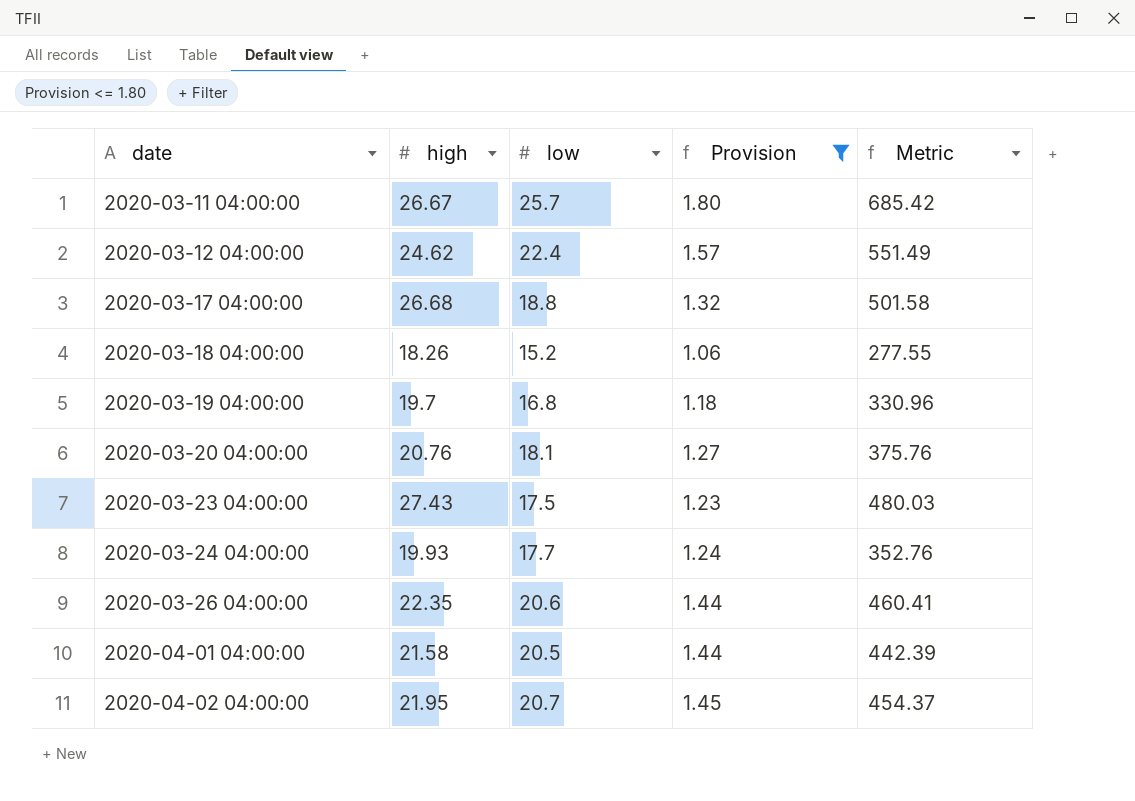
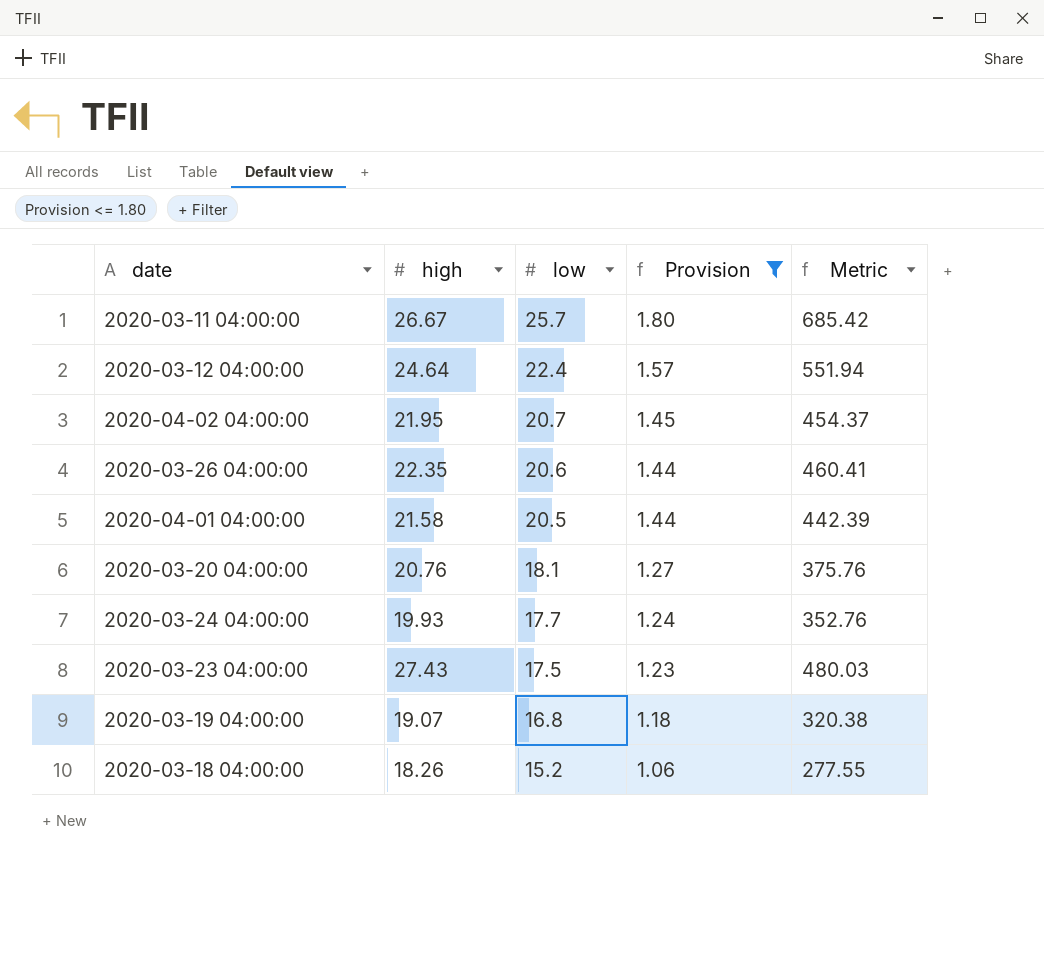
row order: date ascending -> low descending
row 2020-03-17 04:00:00: 26.68 | 18.8 | 1.32 | 501.58 -> none
2020-03-12 04:00:00 | high: 24.62 -> 24.64
2020-03-12 04:00:00 | Metric: 551.49 -> 551.94
2020-03-19 04:00:00 | high: 19.7 -> 19.07
2020-03-19 04:00:00 | Metric: 330.96 -> 320.38

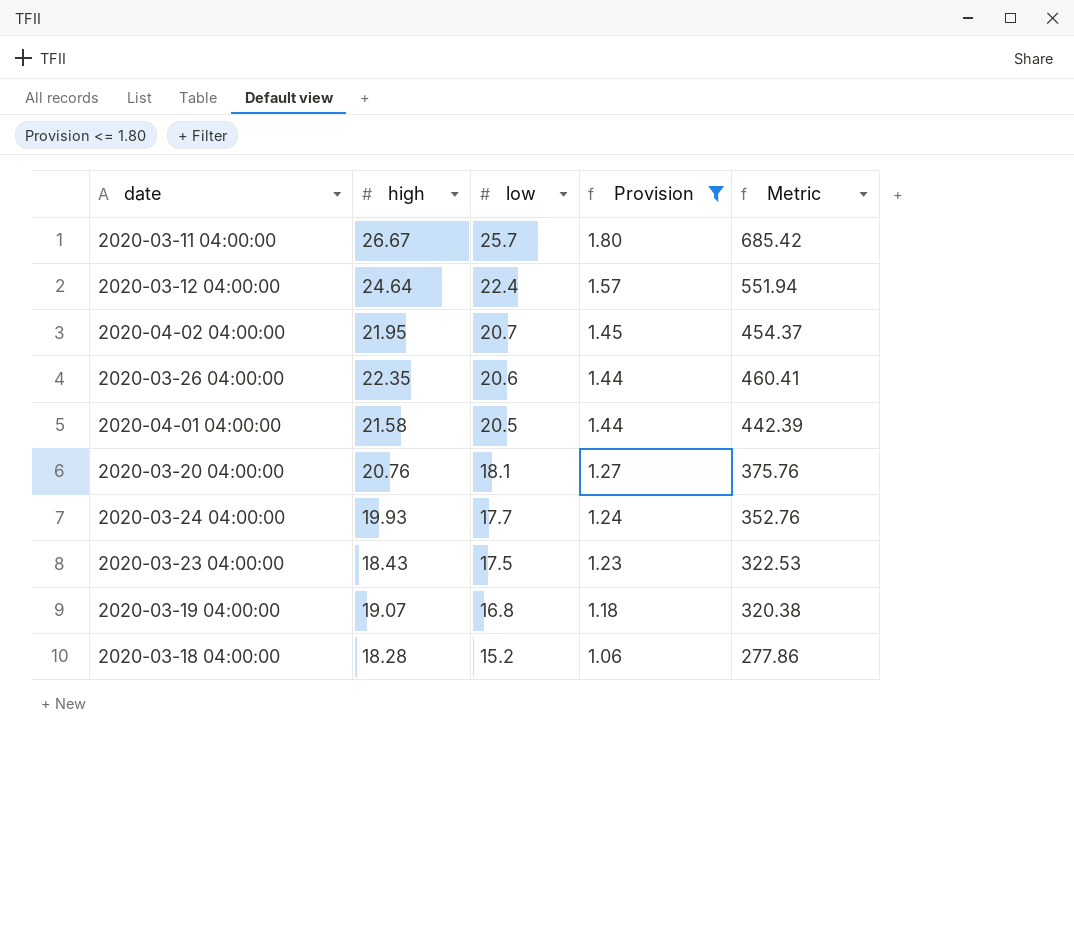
2020-03-23 04:00:00 | high: 27.43 -> 18.43
2020-03-23 04:00:00 | Metric: 480.03 -> 322.53
2020-03-18 04:00:00 | high: 18.26 -> 18.28
2020-03-18 04:00:00 | Metric: 277.55 -> 277.86

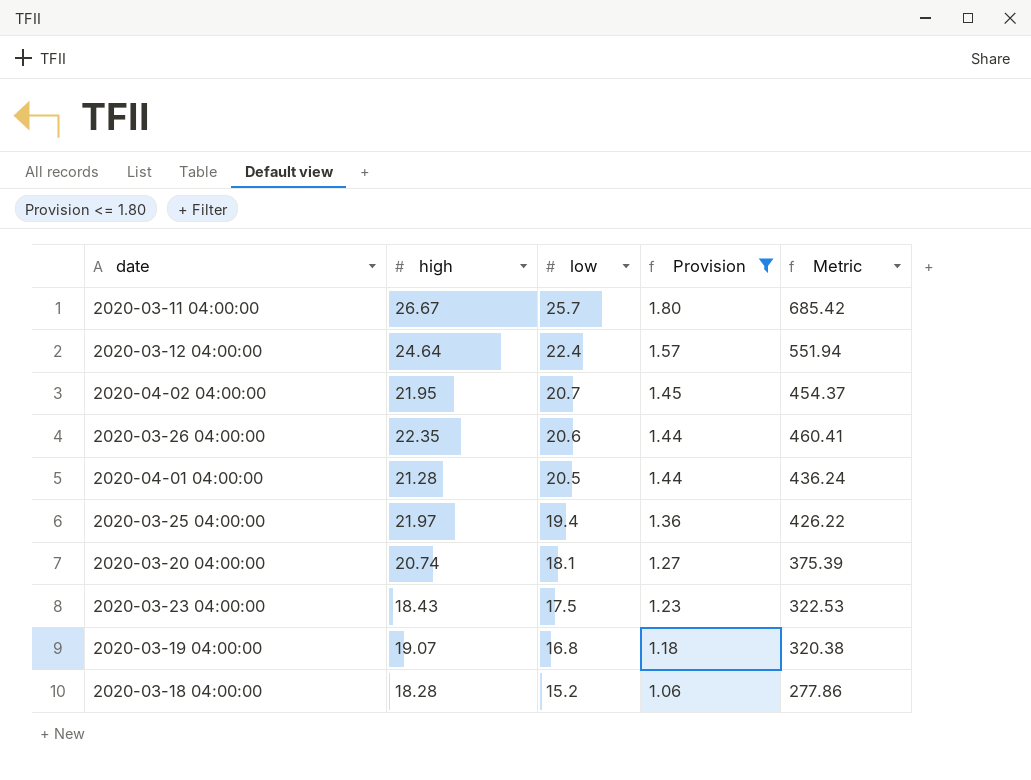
row 2020-03-24 04:00:00: 19.93 | 17.7 | 1.24 | 352.76 -> none
2020-04-01 04:00:00 | high: 21.58 -> 21.28
2020-04-01 04:00:00 | Metric: 442.39 -> 436.24
row 2020-03-25 04:00:00: none -> 21.97 | 19.4 | 1.36 | 426.22
2020-03-20 04:00:00 | high: 20.76 -> 20.74
2020-03-20 04:00:00 | Metric: 375.76 -> 375.39

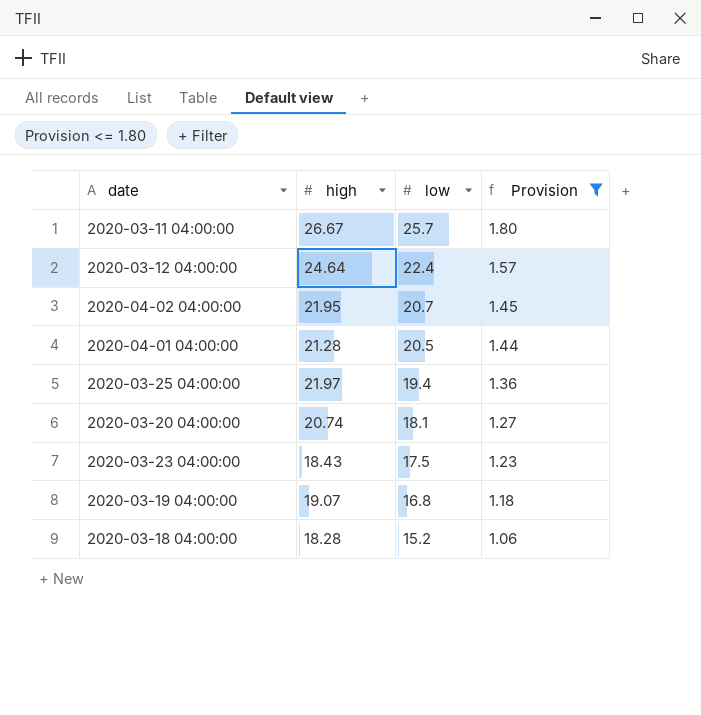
column Metric | formula: [high] * [low] -> none
row 2020-03-26 04:00:00: 22.35 | 20.6 | 1.44 | 460.41 -> none

